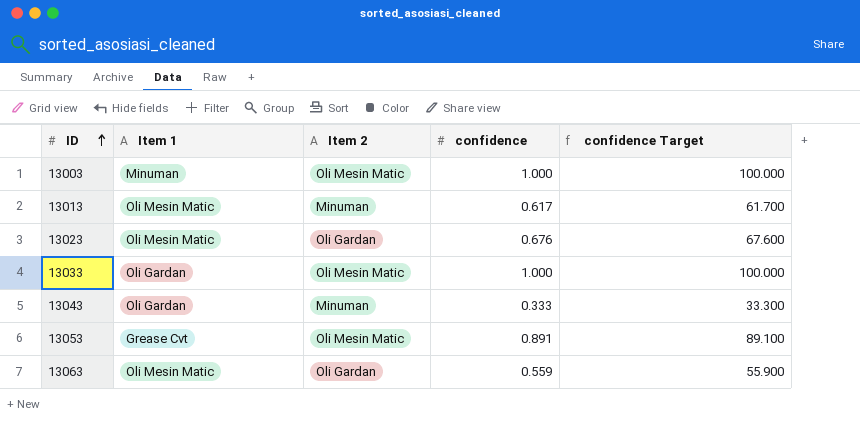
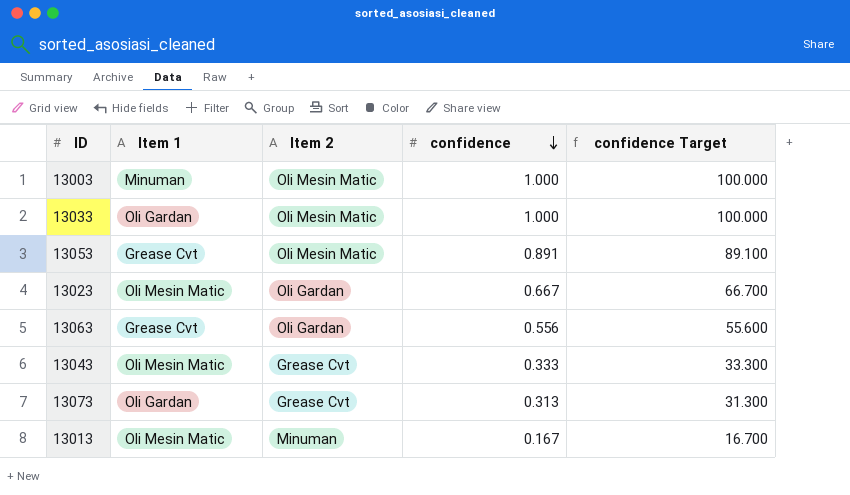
row order: ID ascending -> confidence descending
13023 | confidence: 0.676 -> 0.667
13023 | confidence Target: 67.600 -> 66.700
13063 | Item 1: Oli Mesin Matic -> Grease Cvt
13063 | confidence: 0.559 -> 0.556
13063 | confidence Target: 55.900 -> 55.600
13043 | Item 1: Oli Gardan -> Oli Mesin Matic
13043 | Item 2: Minuman -> Grease Cvt
row 13073: none -> Oli Gardan | Grease Cvt | 0.313 | 31.300
13013 | confidence: 0.617 -> 0.167
13013 | confidence Target: 61.700 -> 16.700

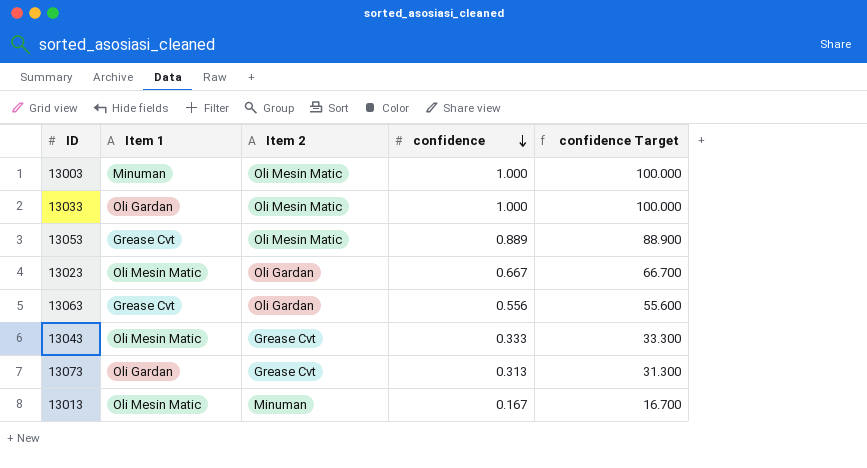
13053 | confidence: 0.891 -> 0.889
13053 | confidence Target: 89.100 -> 88.900

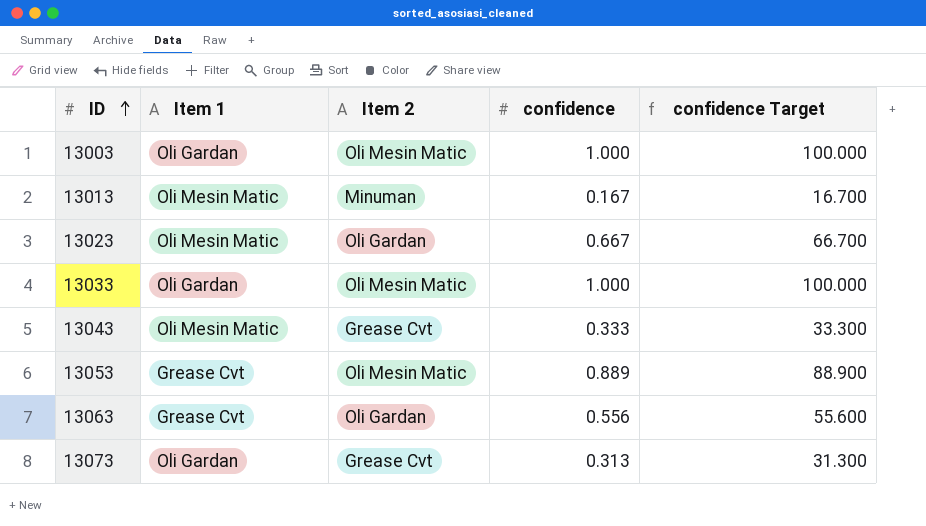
row order: confidence descending -> ID ascending
13003 | Item 1: Minuman -> Oli Gardan

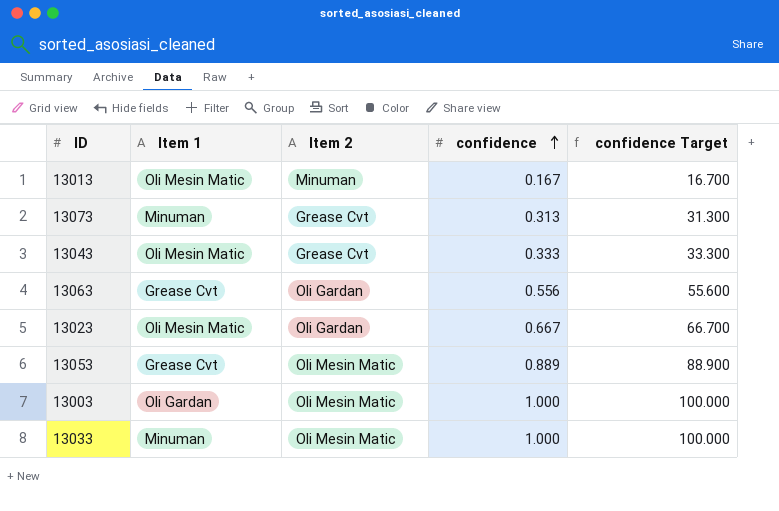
row order: ID ascending -> confidence ascending
13073 | Item 1: Oli Gardan -> Minuman
13033 | Item 1: Oli Gardan -> Minuman

